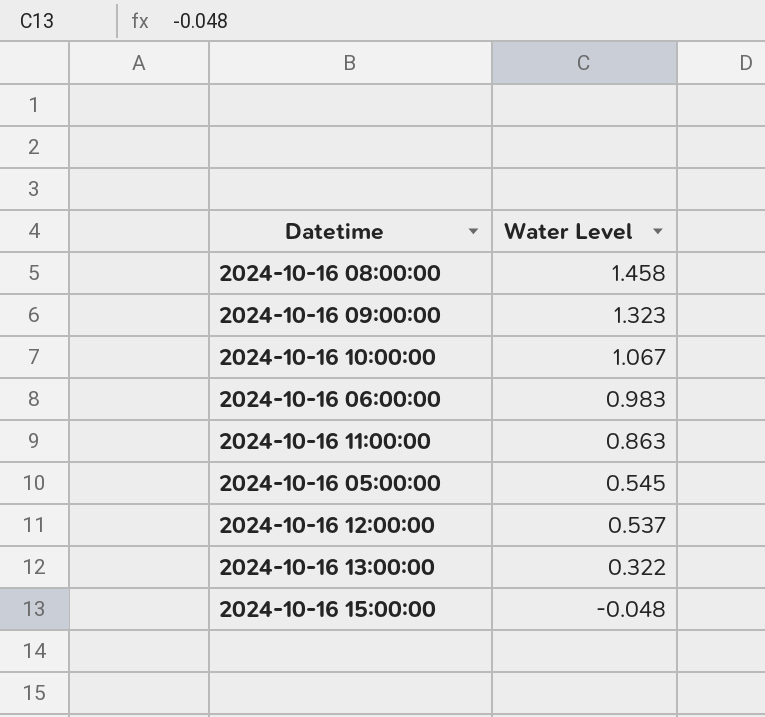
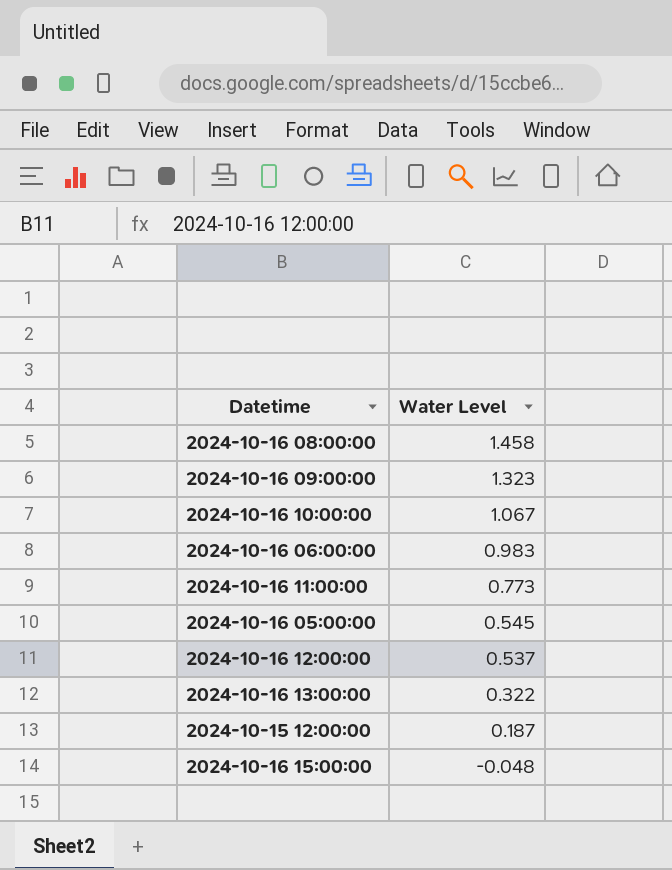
2024-10-16 11:00:00 | Water Level: 0.863 -> 0.773
row 2024-10-15 12:00:00: none -> 0.187

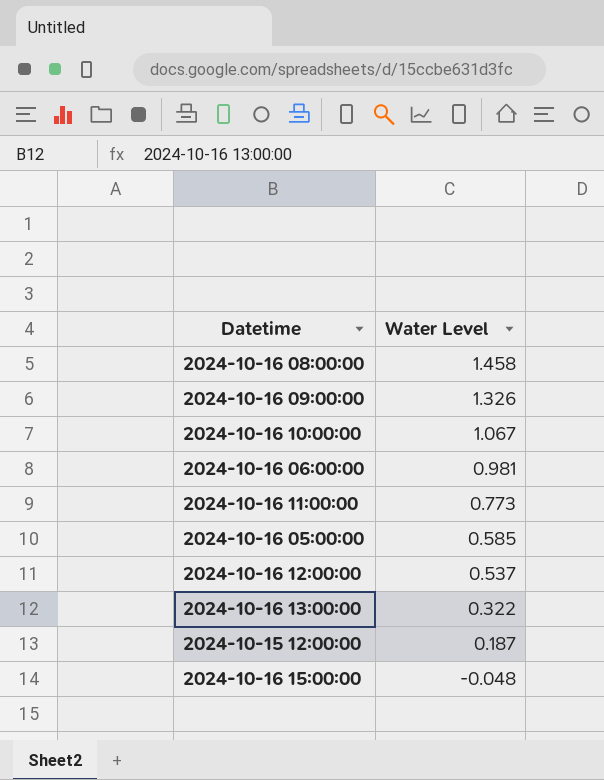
2024-10-16 09:00:00 | Water Level: 1.323 -> 1.326
2024-10-16 06:00:00 | Water Level: 0.983 -> 0.981
2024-10-16 05:00:00 | Water Level: 0.545 -> 0.585

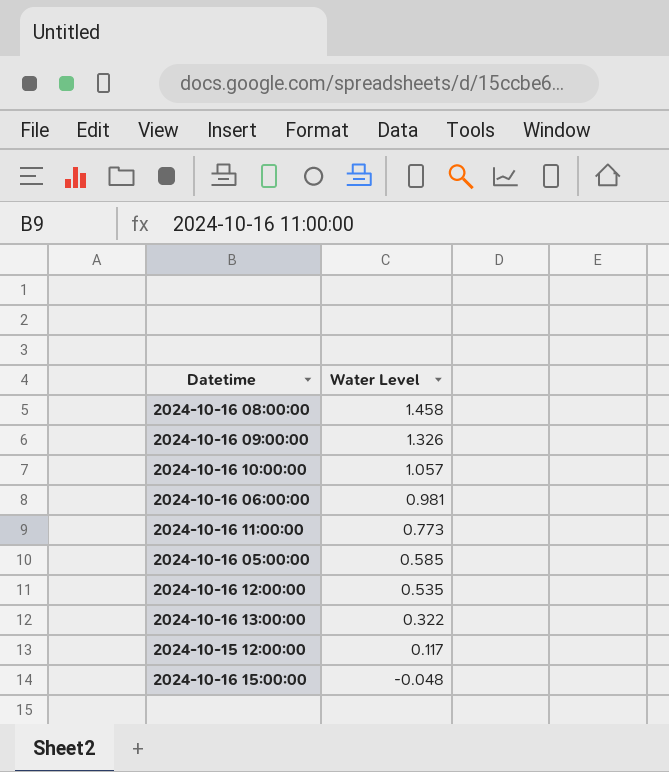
2024-10-16 10:00:00 | Water Level: 1.067 -> 1.057
2024-10-16 12:00:00 | Water Level: 0.537 -> 0.535
2024-10-15 12:00:00 | Water Level: 0.187 -> 0.117

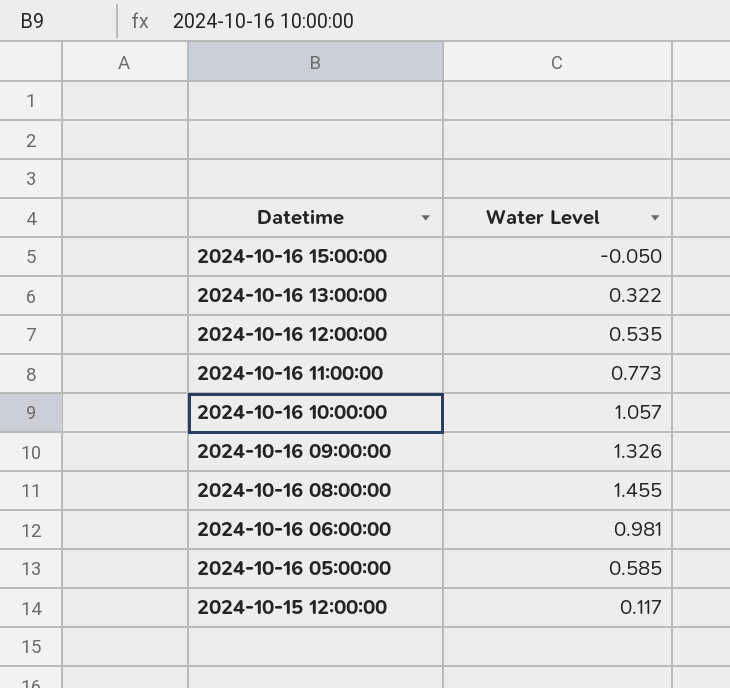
row order: Water Level descending -> Datetime descending
2024-10-16 15:00:00 | Water Level: -0.048 -> -0.050
2024-10-16 08:00:00 | Water Level: 1.458 -> 1.455

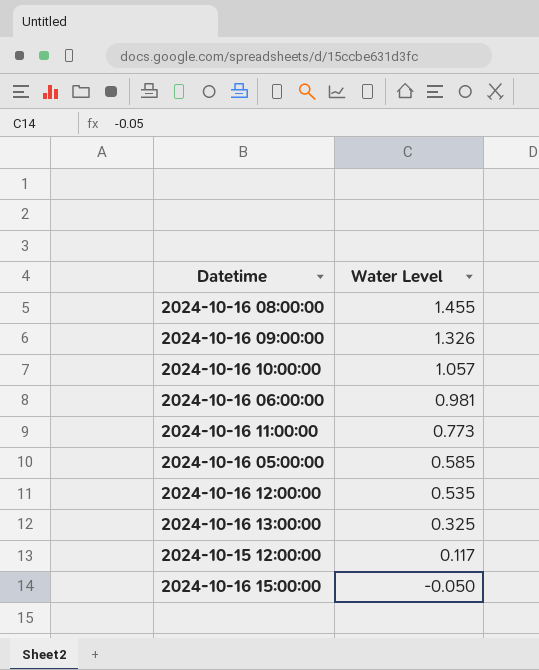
row order: Datetime descending -> Water Level descending
2024-10-16 13:00:00 | Water Level: 0.322 -> 0.325

